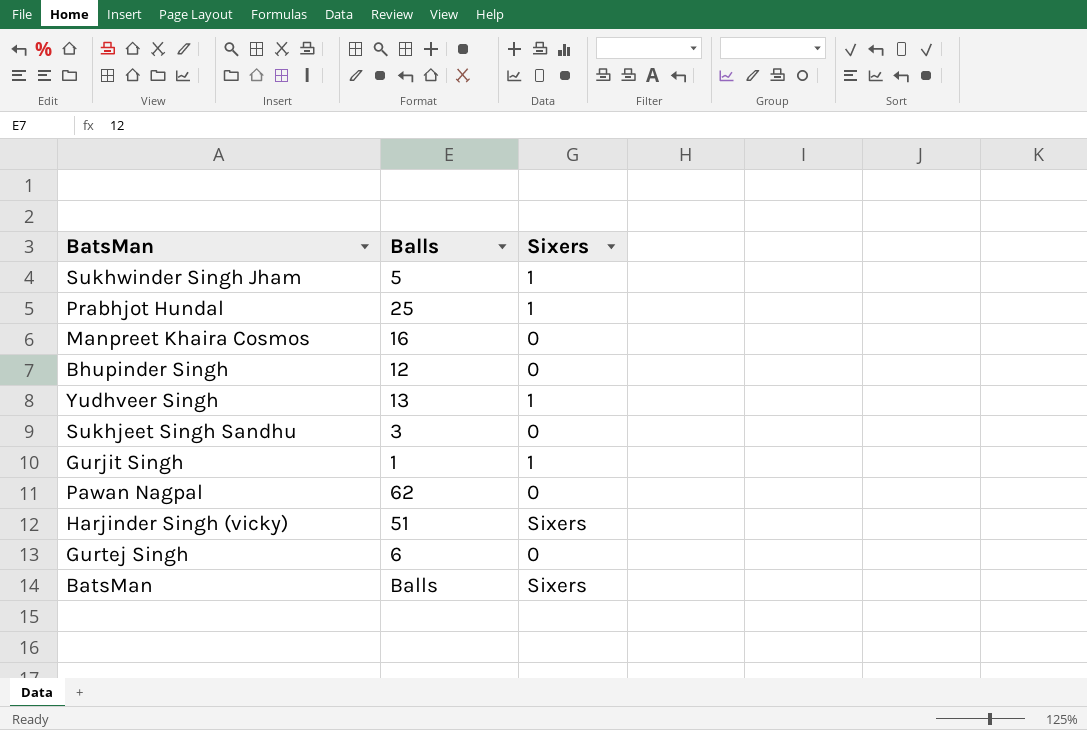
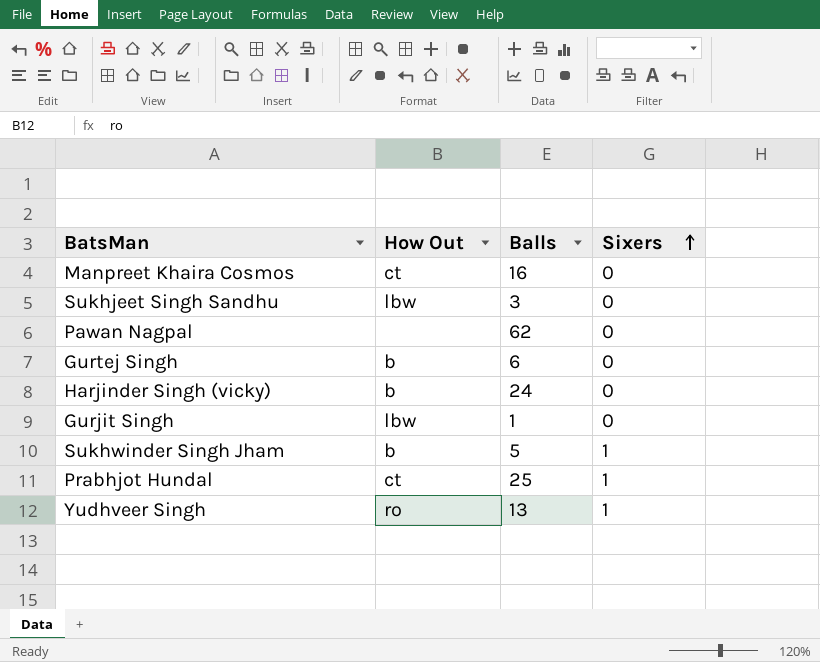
row order: none -> Sixers ascending
column How Out | position: none -> 2
row Bhupinder Singh: 12 | 0 -> none
row BatsMan: Balls | Sixers -> none
Harjinder Singh (vicky) | Balls: 51 -> 24
Harjinder Singh (vicky) | Sixers: Sixers -> 0
Gurjit Singh | Sixers: 1 -> 0

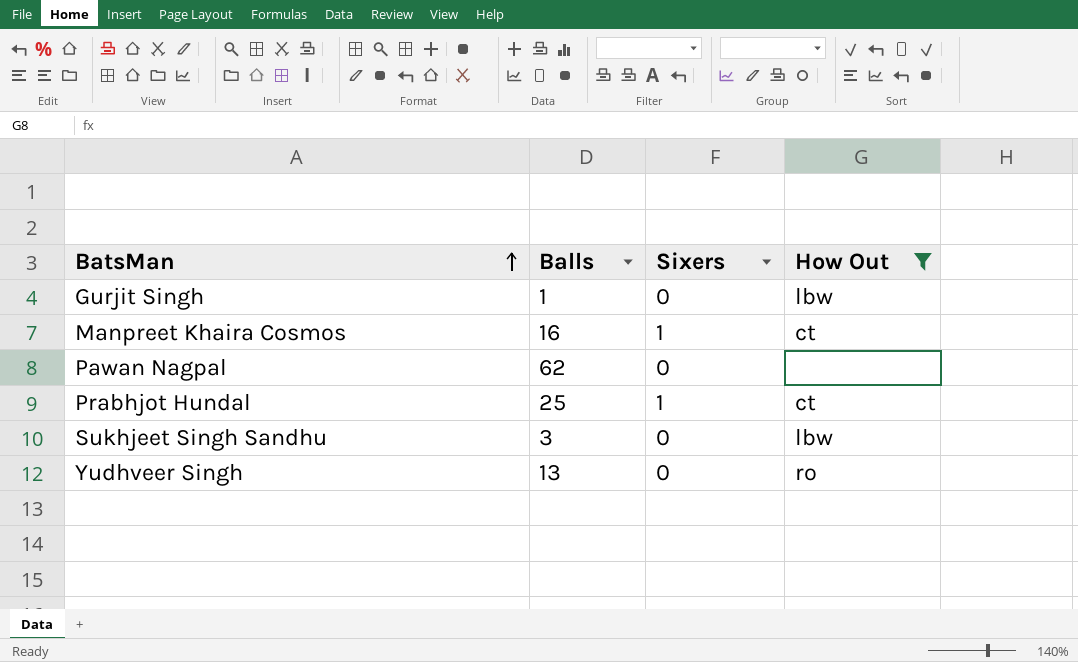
filter: none -> How Out != b
row order: Sixers ascending -> BatsMan ascending
column How Out | position: 2 -> 4
Manpreet Khaira Cosmos | Sixers: 0 -> 1
Yudhveer Singh | Sixers: 1 -> 0

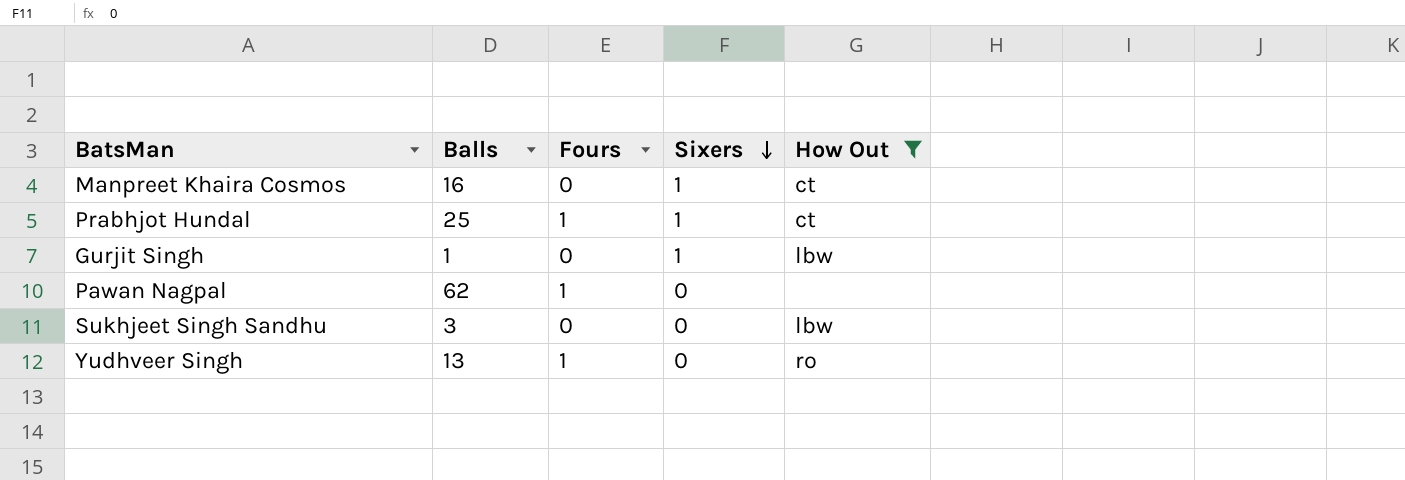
row order: BatsMan ascending -> Sixers descending
column Fours | position: none -> 3
Gurjit Singh | Sixers: 0 -> 1

